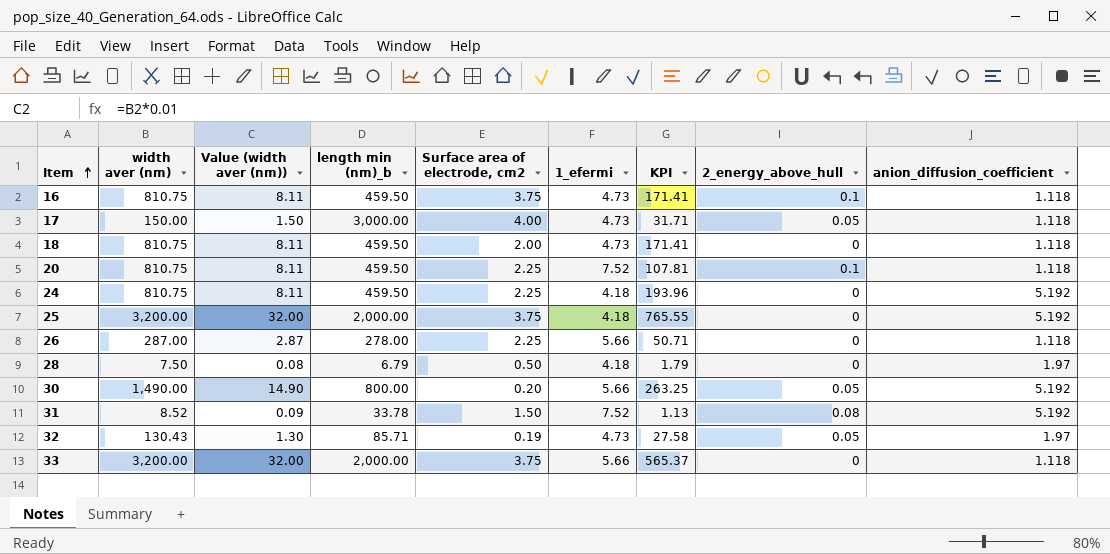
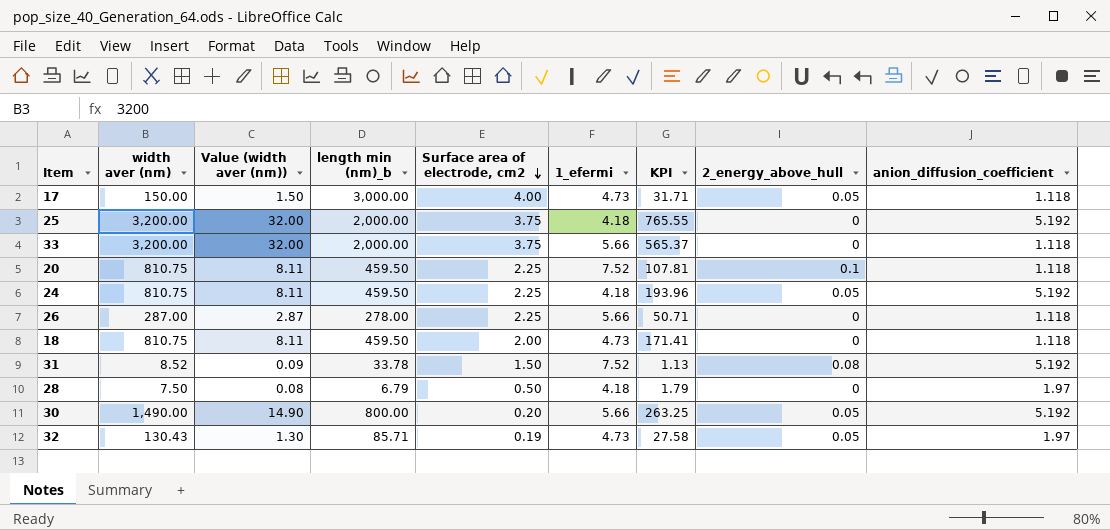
row order: Item ascending -> Surface area of electrode, cm2 descending
row 16: 810.75 | 8.11 | 459.50 | 3.75 | 4.73 | 171.41 | 0.1 | 1.118 -> none
24 | 2_energy_above_hull: 0 -> 0.05

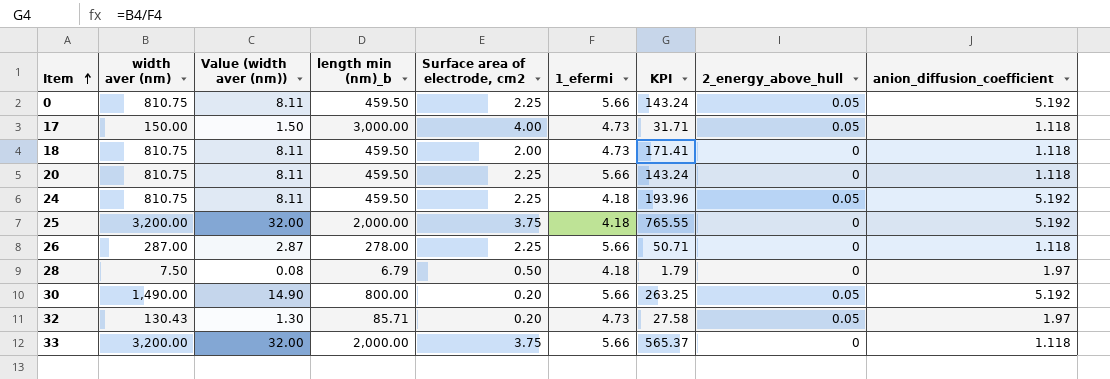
row order: Surface area of electrode, cm2 descending -> Item ascending
row 31: 8.52 | 0.09 | 33.78 | 1.50 | 7.52 | 1.13 | 0.08 | 5.192 -> none
row 0: none -> 810.75 | 8.11 | 459.50 | 2.25 | 5.66 | 143.24 | 0.05 | 5.192
20 | 1_efermi: 7.52 -> 5.66
20 | KPI: 107.81 -> 143.24
20 | 2_energy_above_hull: 0.1 -> 0
32 | Surface area of electrode, cm2: 0.19 -> 0.20

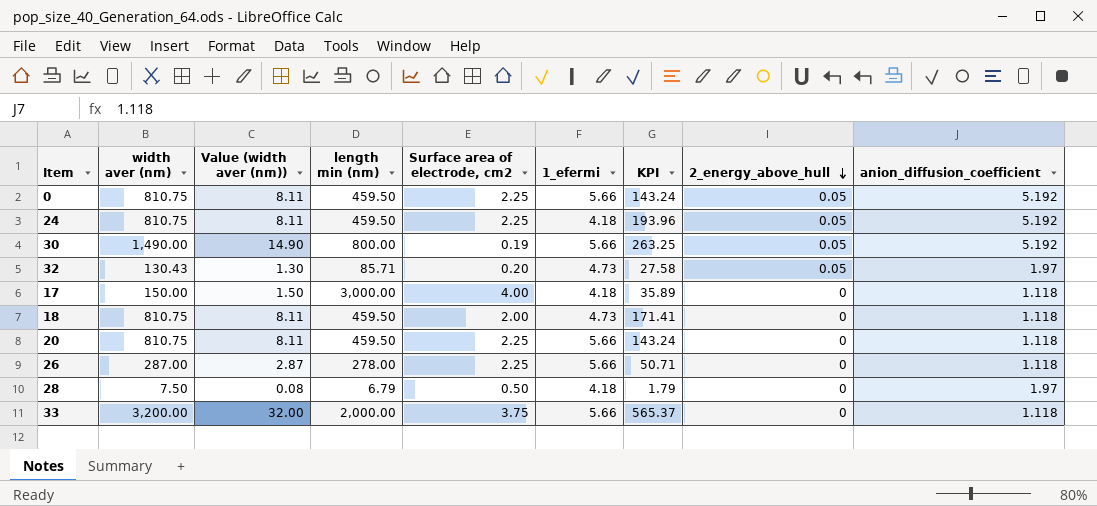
row order: Item ascending -> 2_energy_above_hull descending
column name: length min (nm)_b -> length min (nm)
row 25: 3,200.00 | 32.00 | 2,000.00 | 3.75 | 4.18 | 765.55 | 0 | 5.192 -> none
30 | Surface area of electrode, cm2: 0.20 -> 0.19
17 | 1_efermi: 4.73 -> 4.18
17 | KPI: 31.71 -> 35.89
17 | 2_energy_above_hull: 0.05 -> 0

